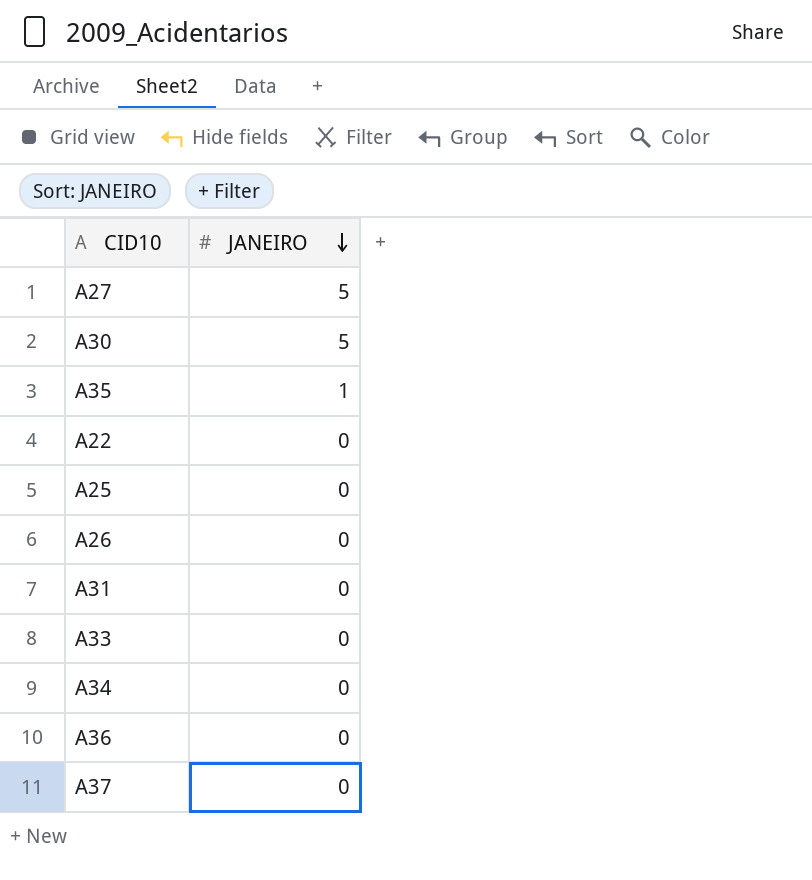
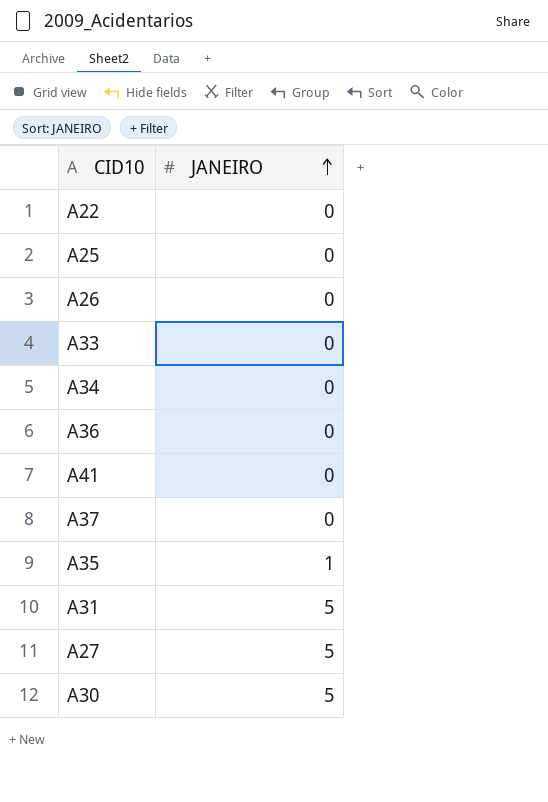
row order: JANEIRO descending -> JANEIRO ascending
row A41: none -> 0
A31 | JANEIRO: 0 -> 5

